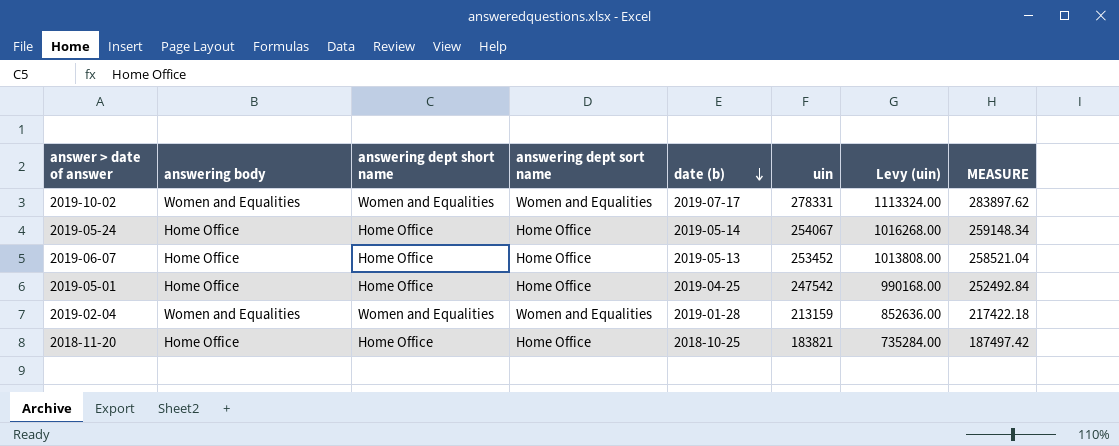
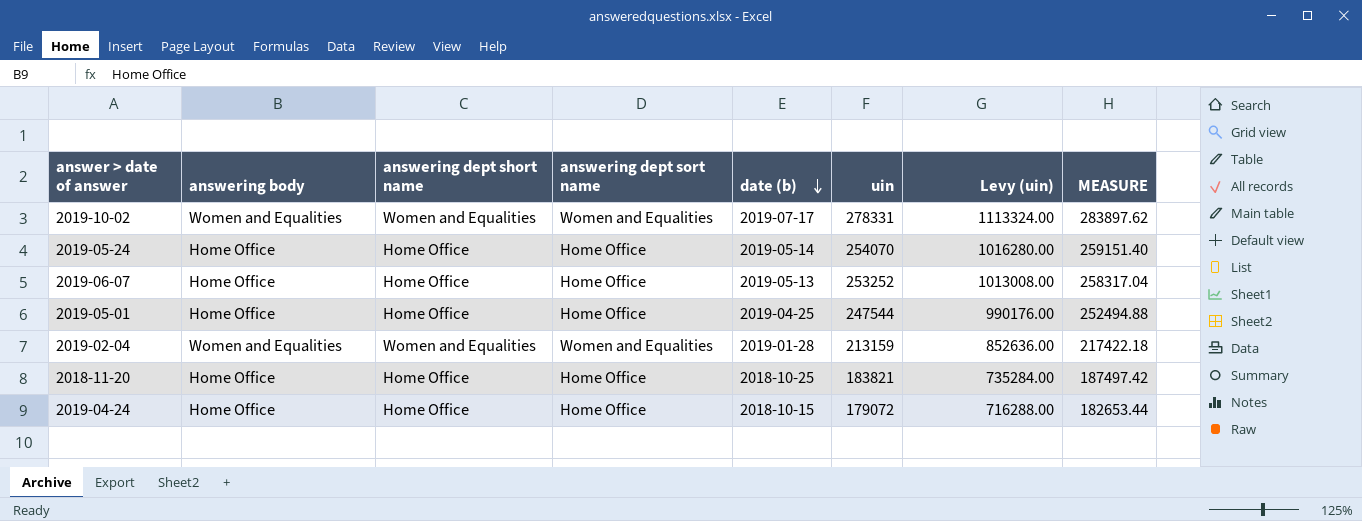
2019-05-24 | uin: 254067 -> 254070
2019-05-24 | Levy (uin): 1016268.00 -> 1016280.00
2019-05-24 | MEASURE: 259148.34 -> 259151.40
2019-06-07 | uin: 253452 -> 253252
2019-06-07 | Levy (uin): 1013808.00 -> 1013008.00
2019-06-07 | MEASURE: 258521.04 -> 258317.04
2019-05-01 | uin: 247542 -> 247544
2019-05-01 | Levy (uin): 990168.00 -> 990176.00
2019-05-01 | MEASURE: 252492.84 -> 252494.88
row 2019-04-24: none -> Home Office | Home Office | Home Office | 2018-10-15 | 179072 | 716288.00 | 182653.44

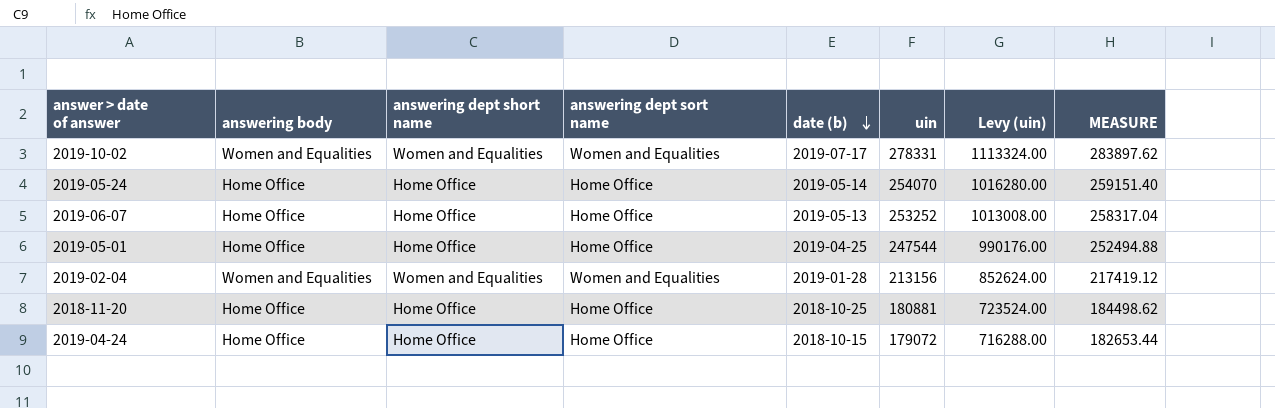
2019-02-04 | uin: 213159 -> 213156
2019-02-04 | Levy (uin): 852636.00 -> 852624.00
2019-02-04 | MEASURE: 217422.18 -> 217419.12
2018-11-20 | uin: 183821 -> 180881
2018-11-20 | Levy (uin): 735284.00 -> 723524.00
2018-11-20 | MEASURE: 187497.42 -> 184498.62

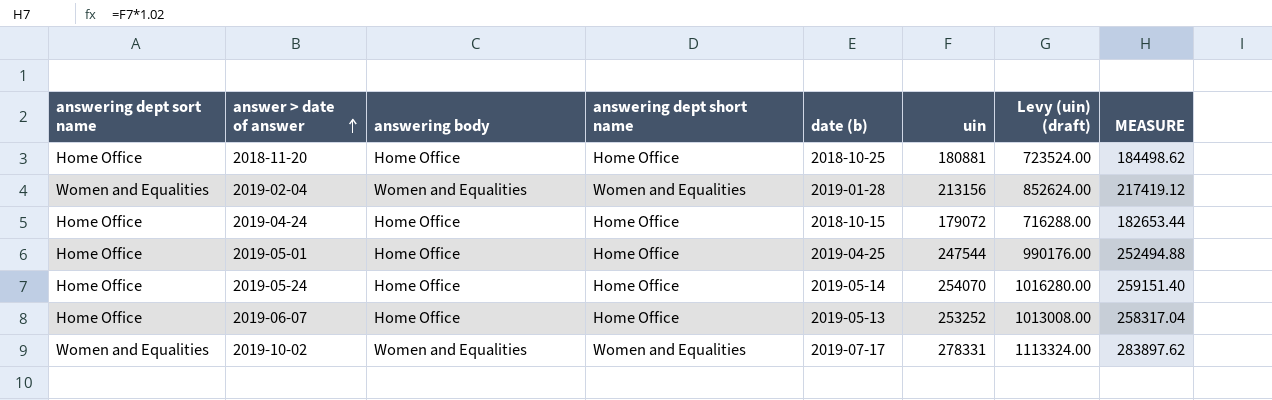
row order: date (b) descending -> answer > date of answer ascending
column answering dept sort name | position: 4 -> 1
column name: Levy (uin) -> Levy (uin) (draft)

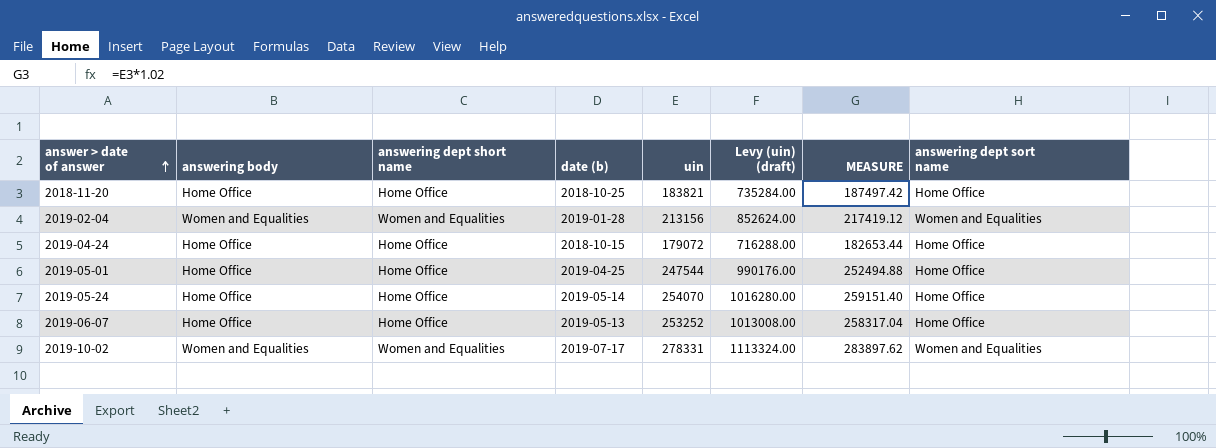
column answering dept sort name | position: 1 -> 8
2018-11-20 | uin: 180881 -> 183821
2018-11-20 | Levy (uin) (draft): 723524.00 -> 735284.00
2018-11-20 | MEASURE: 184498.62 -> 187497.42

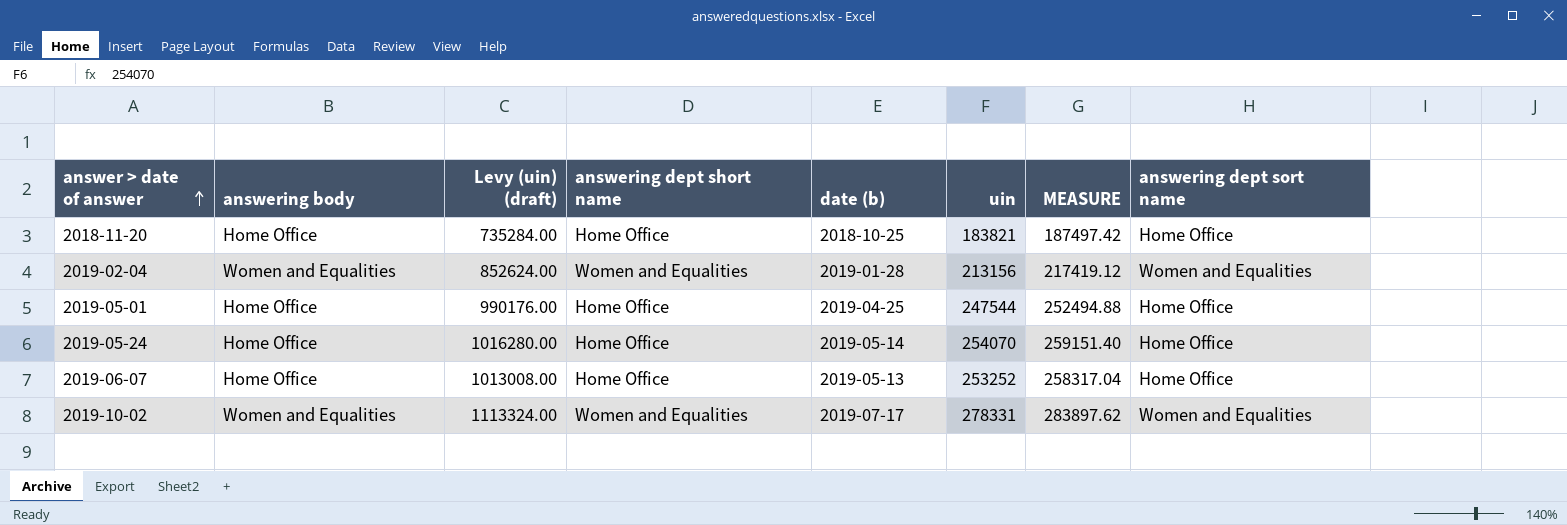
column Levy (uin) (draft) | position: 6 -> 3
row 2019-04-24: Home Office | Home Office | 2018-10-15 | 179072 | 716288.00 | 182653.44 | Home Office -> none

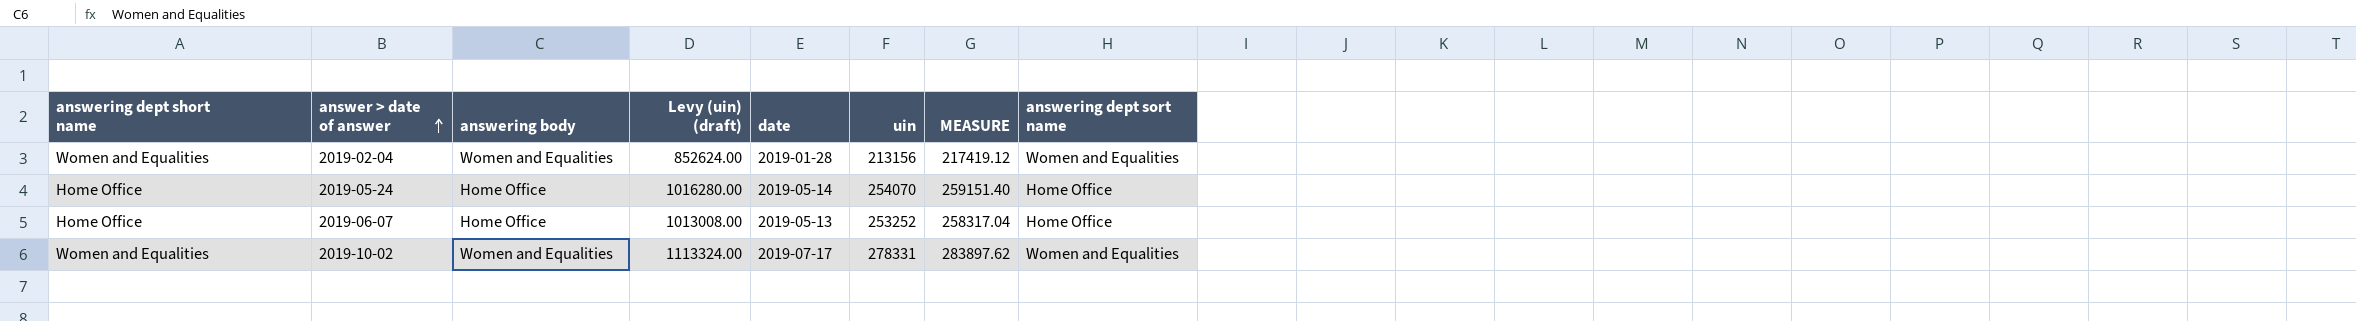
column answering dept short name | position: 4 -> 1
column name: date (b) -> date
row 2018-11-20: Home Office | 735284.00 | Home Office | 2018-10-25 | 183821 | 187497.42 | Home Office -> none
row 2019-05-01: Home Office | 990176.00 | Home Office | 2019-04-25 | 247544 | 252494.88 | Home Office -> none

